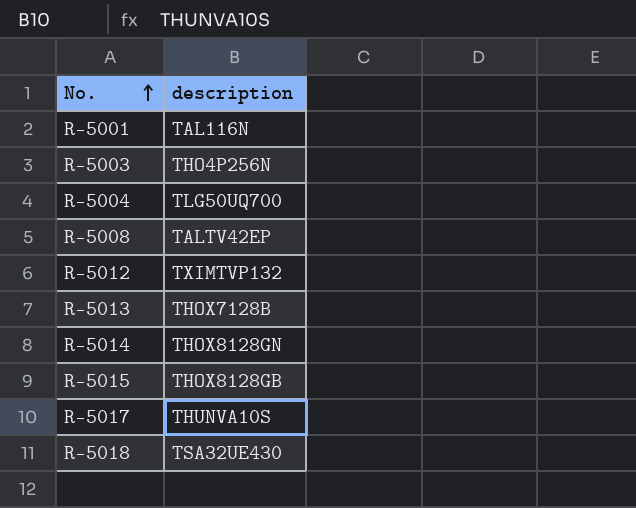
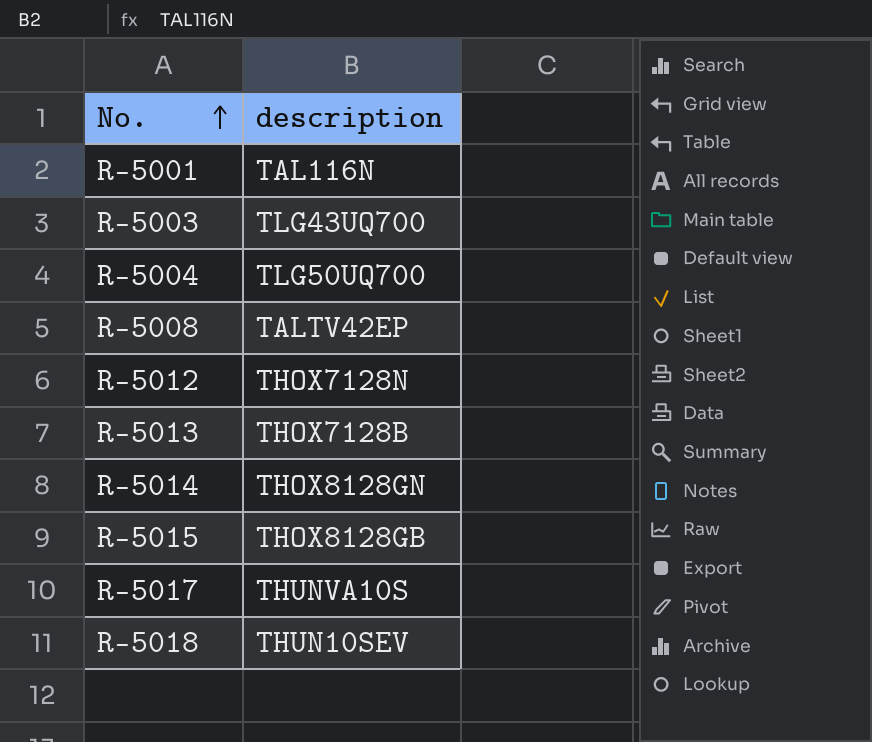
R-5003 | description: THO4P256N -> TLG43UQ700
R-5012 | description: TXIMTVP132 -> THOX7128N
R-5018 | description: TSA32UE430 -> THUN10SEV

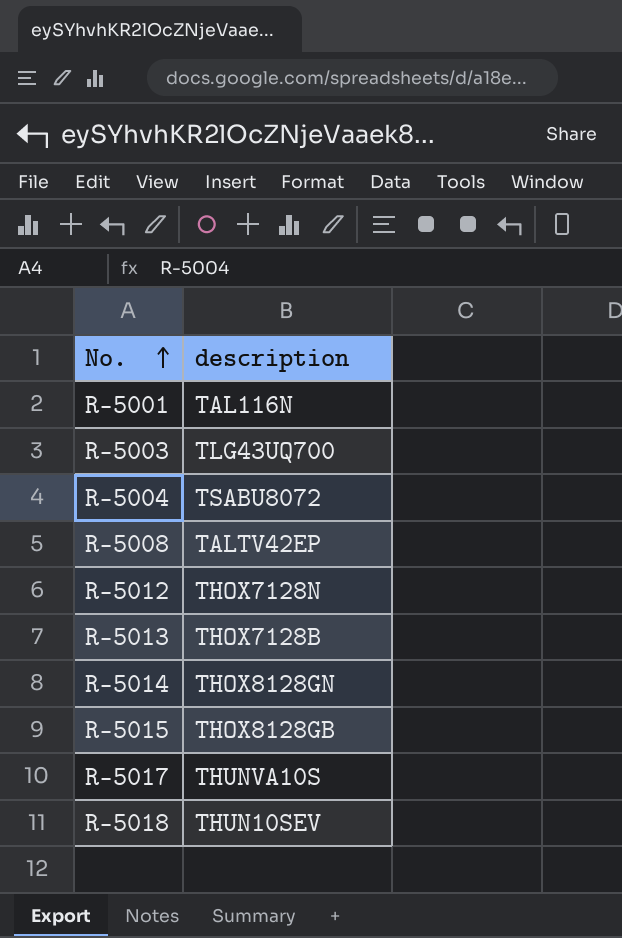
R-5004 | description: TLG50UQ700 -> TSABU8072

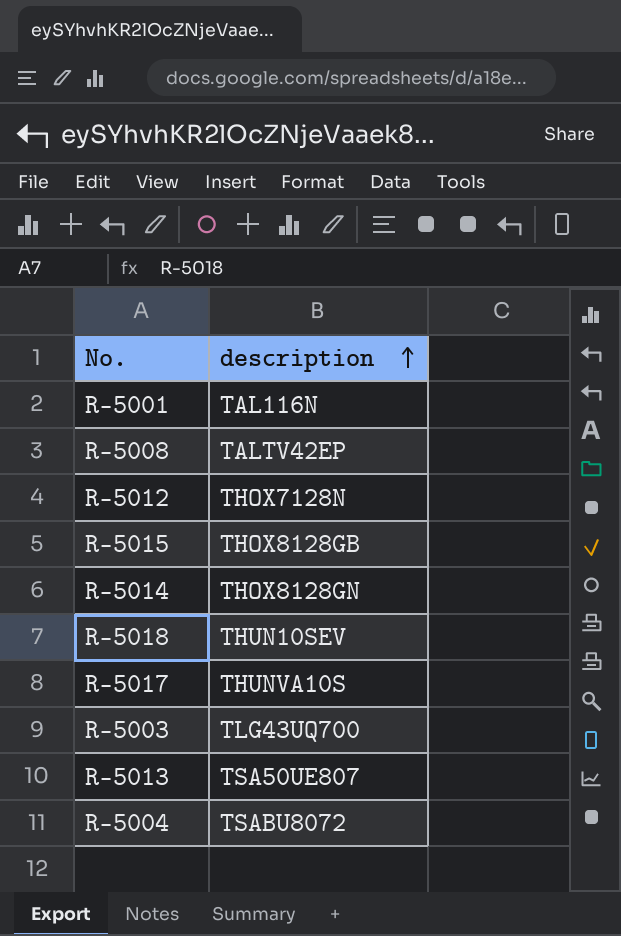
row order: No. ascending -> description ascending
R-5013 | description: THOX7128B -> TSA50UE807

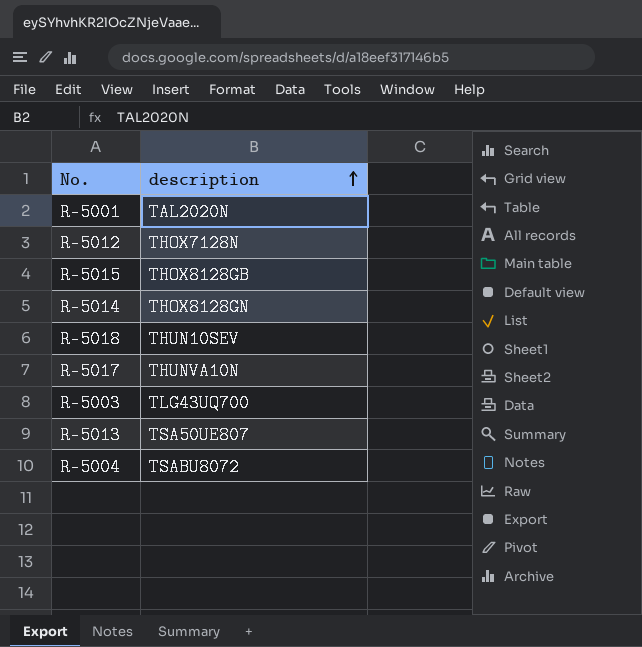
row R-5008: TALTV42EP -> none
R-5001 | description: TAL116N -> TAL2020N
R-5017 | description: THUNVA10S -> THUNVA10N

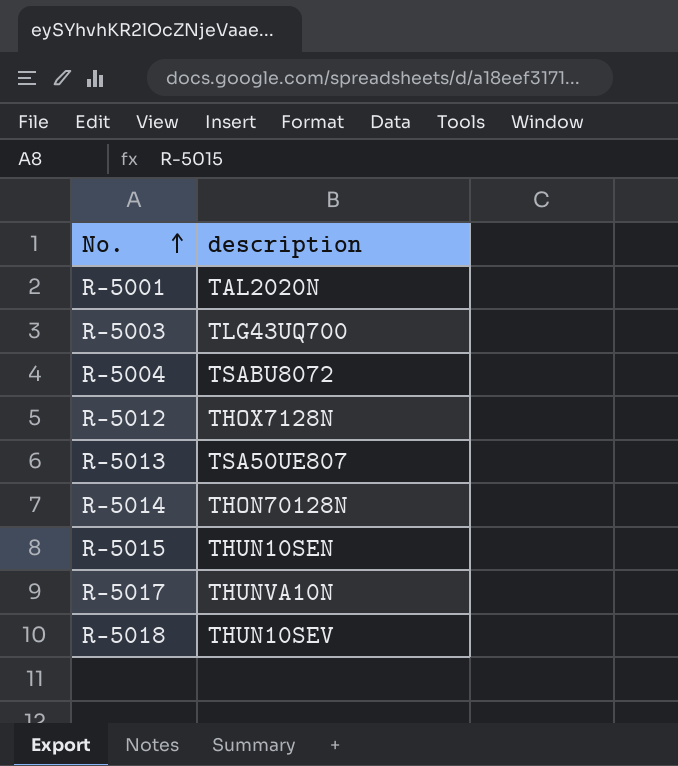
row order: description ascending -> No. ascending
R-5014 | description: THOX8128GN -> THON70128N
R-5015 | description: THOX8128GB -> THUN10SEN

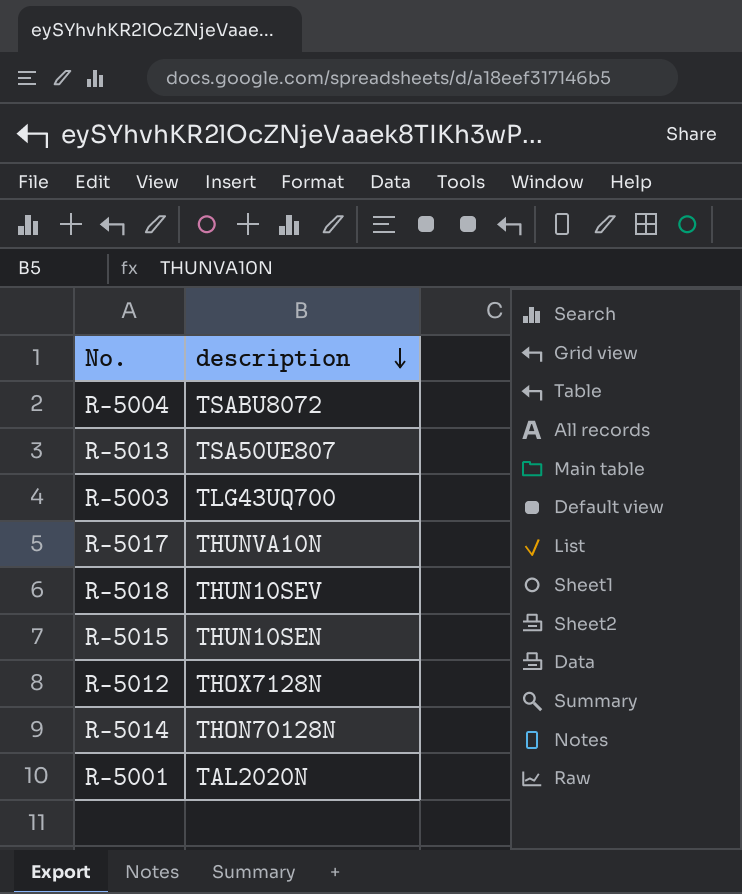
row order: No. ascending -> description descending

